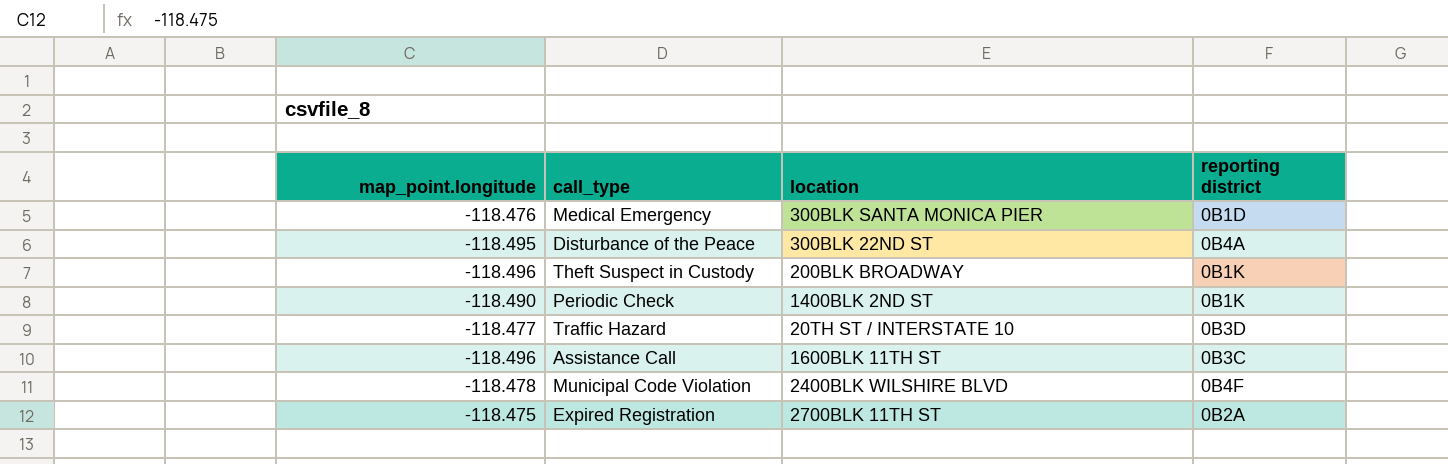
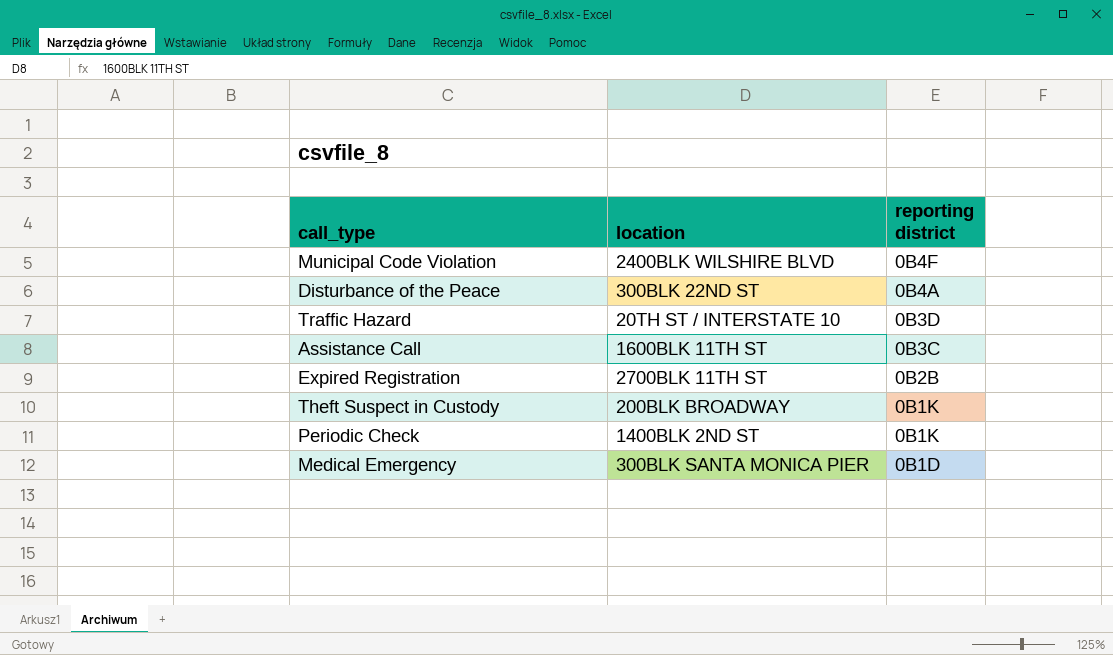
row order: none -> reporting district descending
column map_point.longitude | position: 1 -> none
Expired Registration | reporting district: 0B2A -> 0B2B

